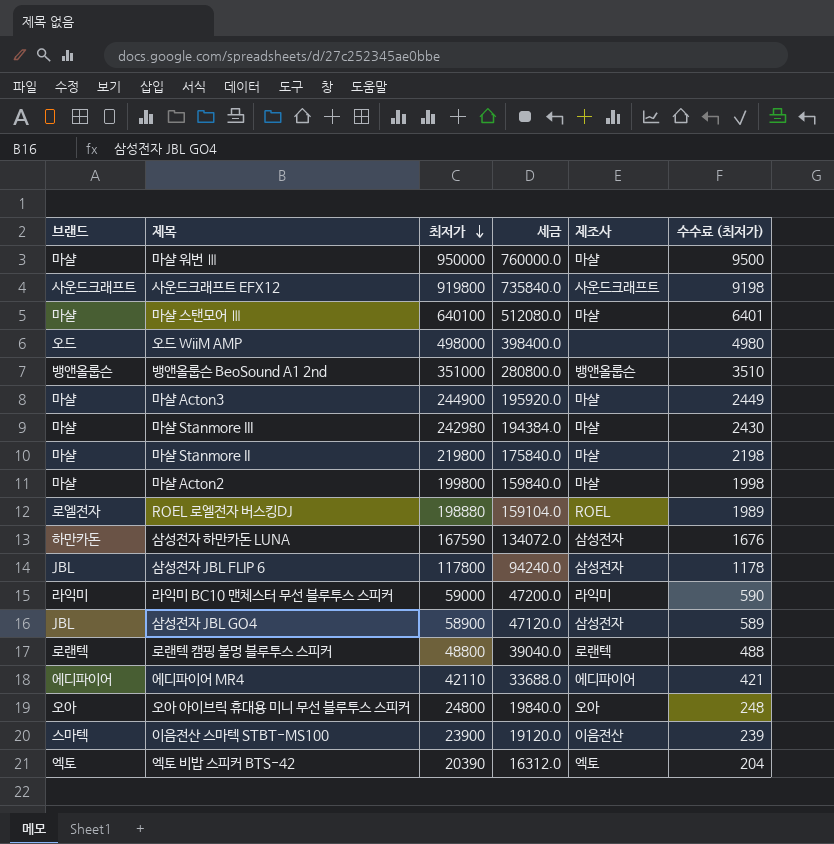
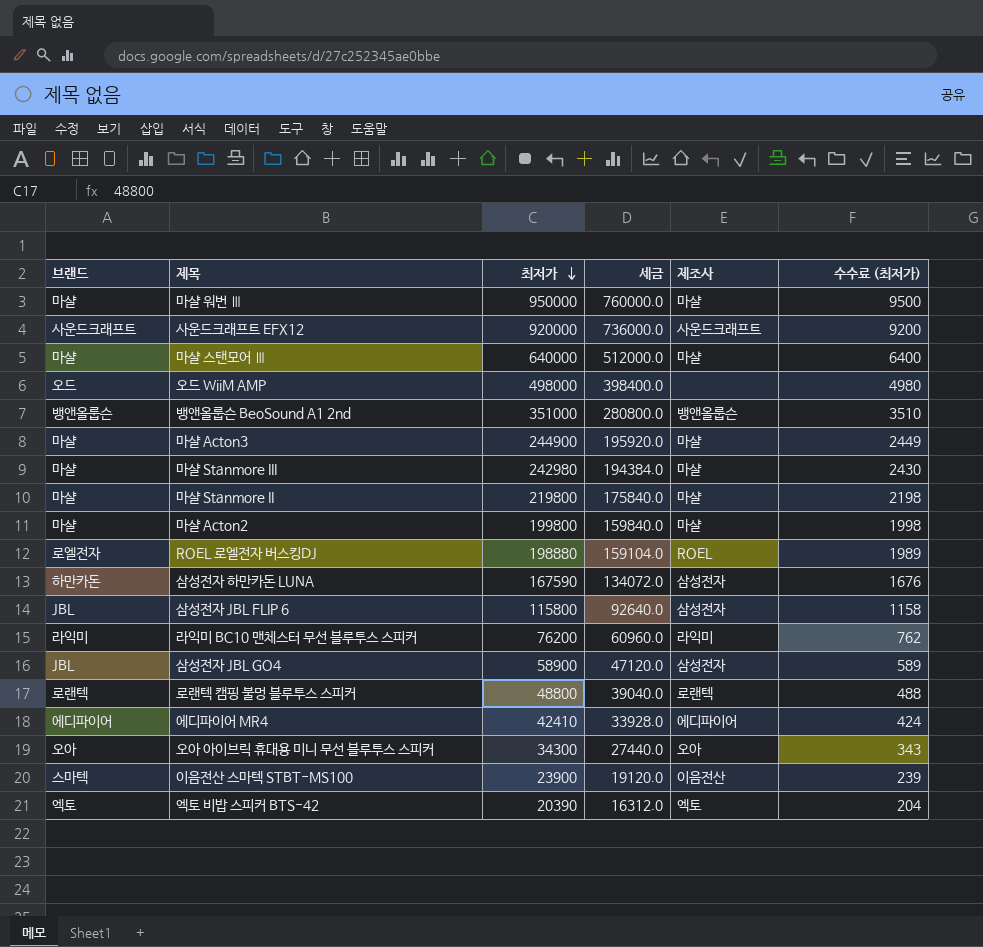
사운드크래프트 EFX12 | 최저가: 919800 -> 920000
사운드크래프트 EFX12 | 세금: 735840.0 -> 736000.0
사운드크래프트 EFX12 | 수수료 (최저가): 9198 -> 9200
마샬 스탠모어 Ⅲ | 최저가: 640100 -> 640000
마샬 스탠모어 Ⅲ | 세금: 512080.0 -> 512000.0
마샬 스탠모어 Ⅲ | 수수료 (최저가): 6401 -> 6400
삼성전자 JBL FLIP 6 | 최저가: 117800 -> 115800
삼성전자 JBL FLIP 6 | 세금: 94240.0 -> 92640.0
삼성전자 JBL FLIP 6 | 수수료 (최저가): 1178 -> 1158
라익미 BC10 맨체스터 무선 블루투스 스피커 | 최저가: 59000 -> 76200
라익미 BC10 맨체스터 무선 블루투스 스피커 | 세금: 47200.0 -> 60960.0
라익미 BC10 맨체스터 무선 블루투스 스피커 | 수수료 (최저가): 590 -> 762
에디파이어 MR4 | 최저가: 42110 -> 42410
에디파이어 MR4 | 세금: 33688.0 -> 33928.0
에디파이어 MR4 | 수수료 (최저가): 421 -> 424
오아 아이브릭 휴대용 미니 무선 블루투스 스피커 | 최저가: 24800 -> 34300
오아 아이브릭 휴대용 미니 무선 블루투스 스피커 | 세금: 19840.0 -> 27440.0
오아 아이브릭 휴대용 미니 무선 블루투스 스피커 | 수수료 (최저가): 248 -> 343

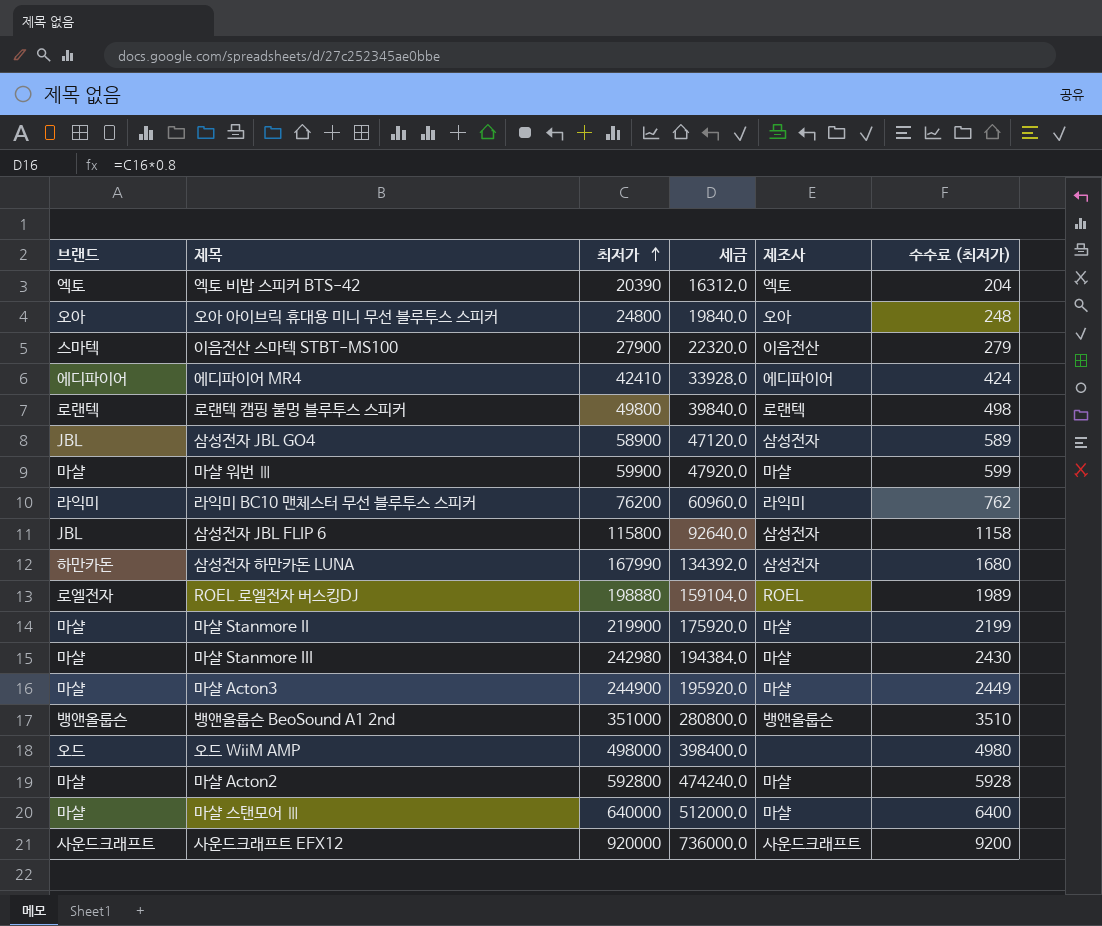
row order: 최저가 descending -> 최저가 ascending
오아 아이브릭 휴대용 미니 무선 블루투스 스피커 | 최저가: 34300 -> 24800
오아 아이브릭 휴대용 미니 무선 블루투스 스피커 | 세금: 27440.0 -> 19840.0
오아 아이브릭 휴대용 미니 무선 블루투스 스피커 | 수수료 (최저가): 343 -> 248
이음전산 스마텍 STBT-MS100 | 최저가: 23900 -> 27900
이음전산 스마텍 STBT-MS100 | 세금: 19120.0 -> 22320.0
이음전산 스마텍 STBT-MS100 | 수수료 (최저가): 239 -> 279
로랜텍 캠핑 불멍 블루투스 스피커 | 최저가: 48800 -> 49800
로랜텍 캠핑 불멍 블루투스 스피커 | 세금: 39040.0 -> 39840.0
로랜텍 캠핑 불멍 블루투스 스피커 | 수수료 (최저가): 488 -> 498
마샬 워번 Ⅲ | 최저가: 950000 -> 59900
마샬 워번 Ⅲ | 세금: 760000.0 -> 47920.0
마샬 워번 Ⅲ | 수수료 (최저가): 9500 -> 599
삼성전자 하만카돈 LUNA | 최저가: 167590 -> 167990
삼성전자 하만카돈 LUNA | 세금: 134072.0 -> 134392.0
삼성전자 하만카돈 LUNA | 수수료 (최저가): 1676 -> 1680
마샬 Stanmore II | 최저가: 219800 -> 219900
마샬 Stanmore II | 세금: 175840.0 -> 175920.0
마샬 Stanmore II | 수수료 (최저가): 2198 -> 2199
마샬 Acton2 | 최저가: 199800 -> 592800
마샬 Acton2 | 세금: 159840.0 -> 474240.0
마샬 Acton2 | 수수료 (최저가): 1998 -> 5928

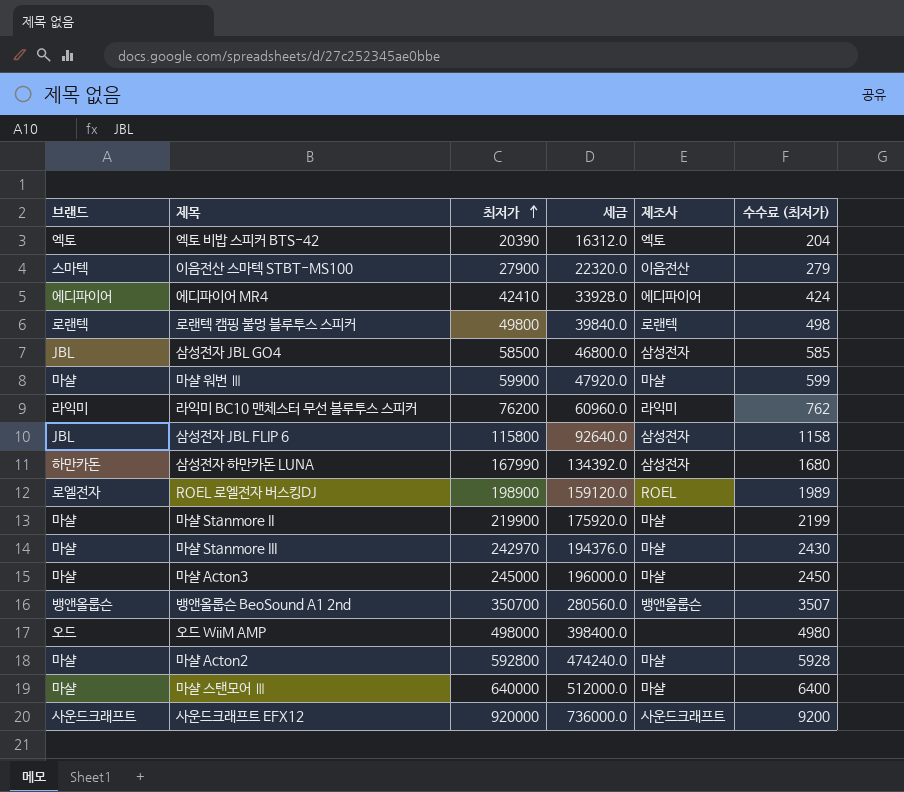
row 오아 아이브릭 휴대용 미니 무선 블루투스 스피커: 오아 | 24800 | 19840.0 | 오아 | 248 -> none
삼성전자 JBL GO4 | 최저가: 58900 -> 58500
삼성전자 JBL GO4 | 세금: 47120.0 -> 46800.0
삼성전자 JBL GO4 | 수수료 (최저가): 589 -> 585
ROEL 로엘전자 버스킹DJ | 최저가: 198880 -> 198900
ROEL 로엘전자 버스킹DJ | 세금: 159104.0 -> 159120.0
마샬 Stanmore III | 최저가: 242980 -> 242970
마샬 Stanmore III | 세금: 194384.0 -> 194376.0
마샬 Acton3 | 최저가: 244900 -> 245000
마샬 Acton3 | 세금: 195920.0 -> 196000.0
마샬 Acton3 | 수수료 (최저가): 2449 -> 2450
뱅앤올룹슨 BeoSound A1 2nd | 최저가: 351000 -> 350700
뱅앤올룹슨 BeoSound A1 2nd | 세금: 280800.0 -> 280560.0
뱅앤올룹슨 BeoSound A1 2nd | 수수료 (최저가): 3510 -> 3507

